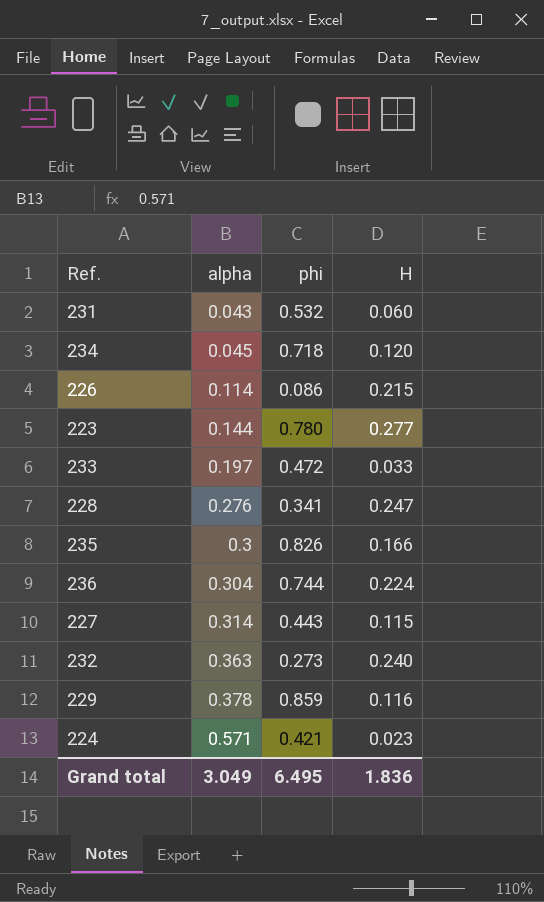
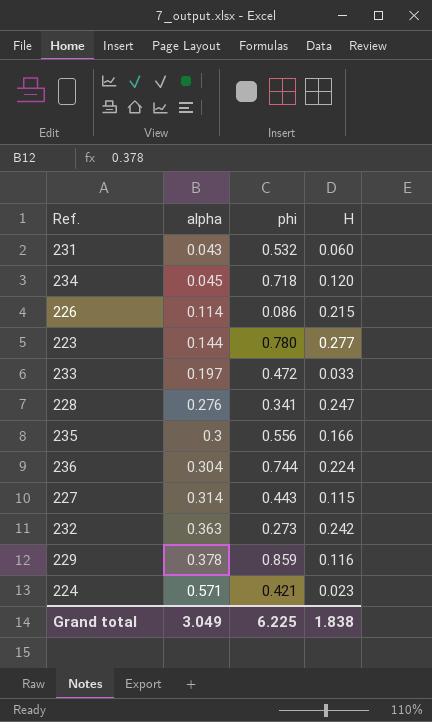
235 | phi: 0.826 -> 0.556
232 | H: 0.240 -> 0.242
Grand total | phi: 6.495 -> 6.225
Grand total | H: 1.836 -> 1.838

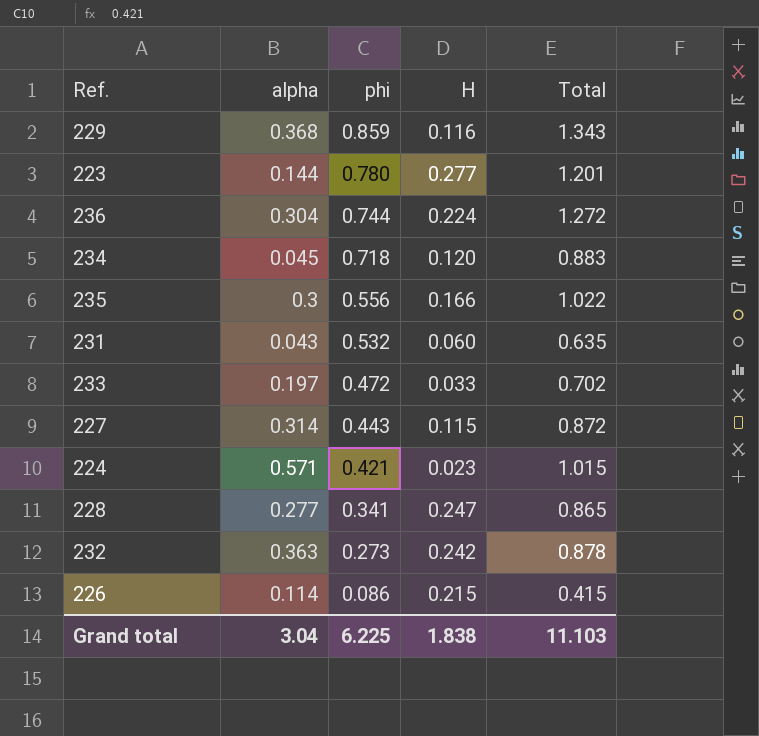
row order: alpha ascending -> phi descending
column Total | formula: none -> [alpha] + [phi] + [H]
229 | alpha: 0.378 -> 0.368
228 | alpha: 0.276 -> 0.277
Grand total | alpha: 3.049 -> 3.04

